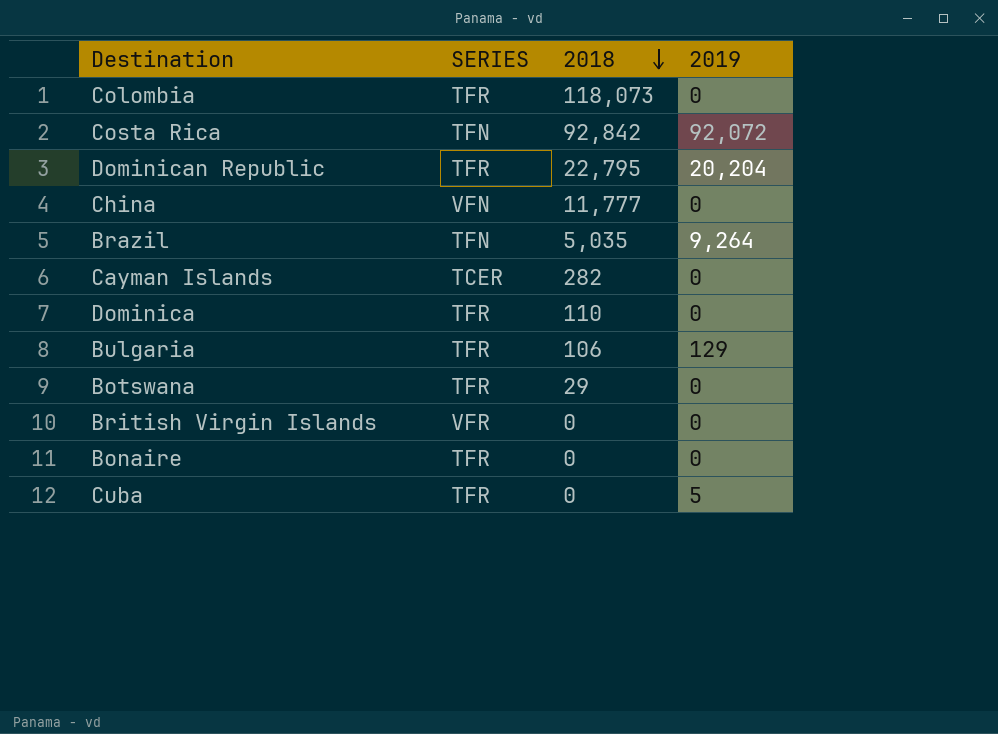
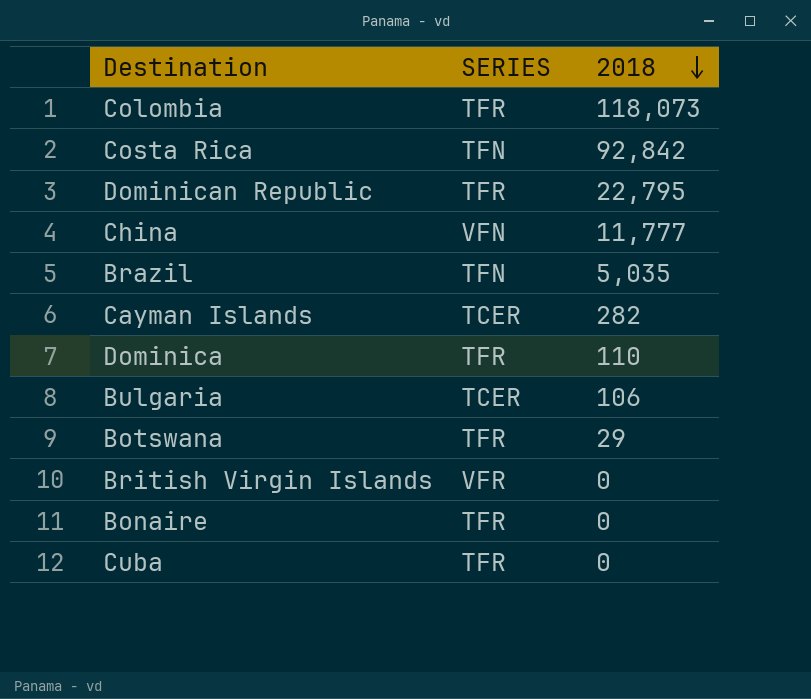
column 2019 | position: 4 -> none
Bulgaria | SERIES: TFR -> TCER

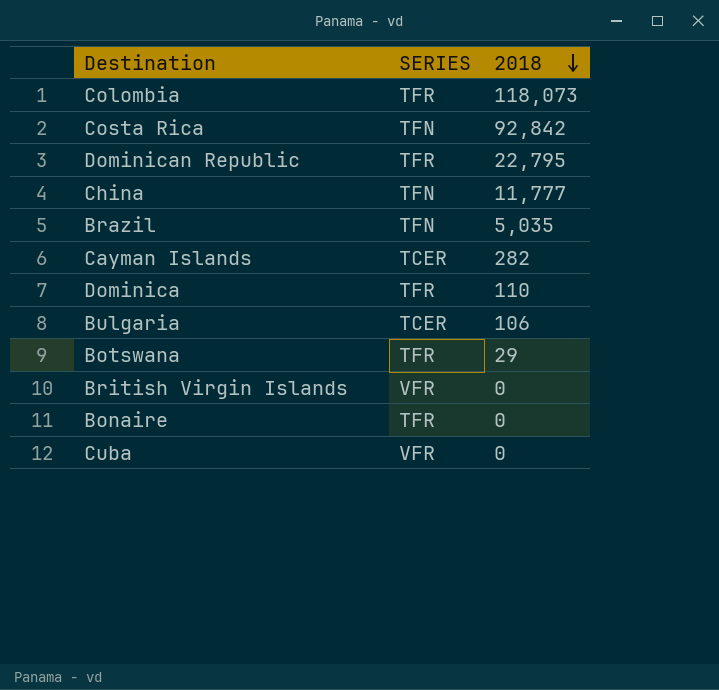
China | SERIES: VFN -> TFN
Cuba | SERIES: TFR -> VFR

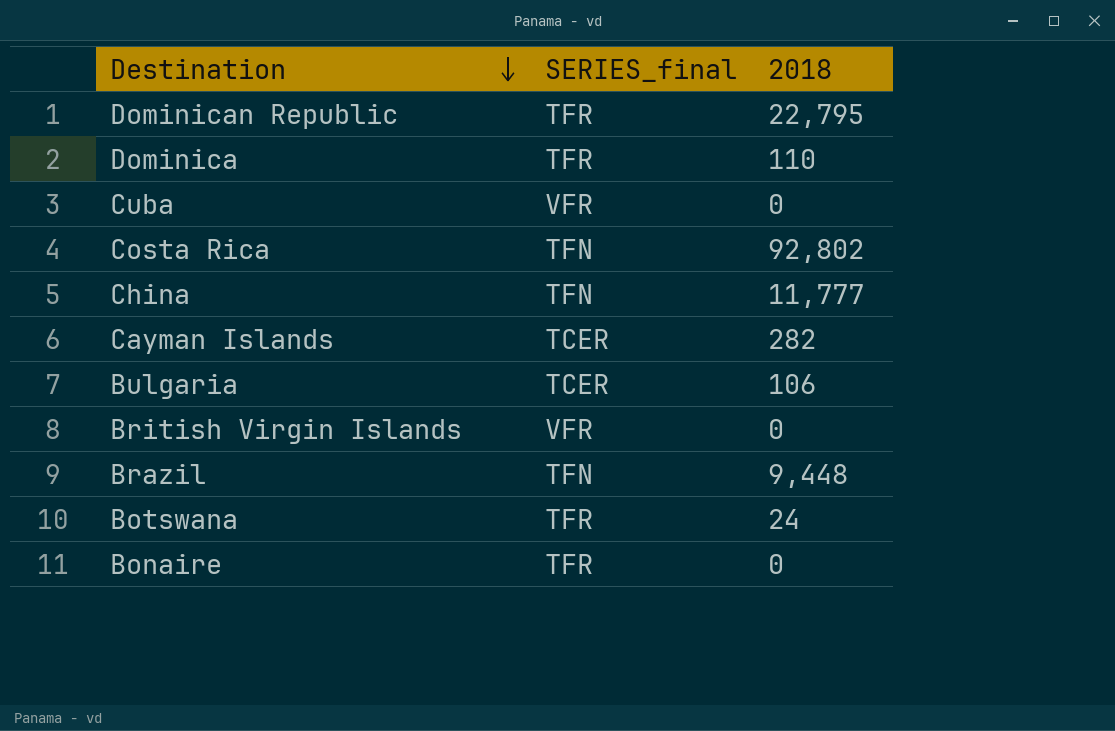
row order: 2018 descending -> Destination descending
column name: SERIES -> SERIES_final
row Colombia: TFR | 118,073 -> none
Costa Rica | 2018: 92,842 -> 92,802
Brazil | 2018: 5,035 -> 9,448
Botswana | 2018: 29 -> 24

